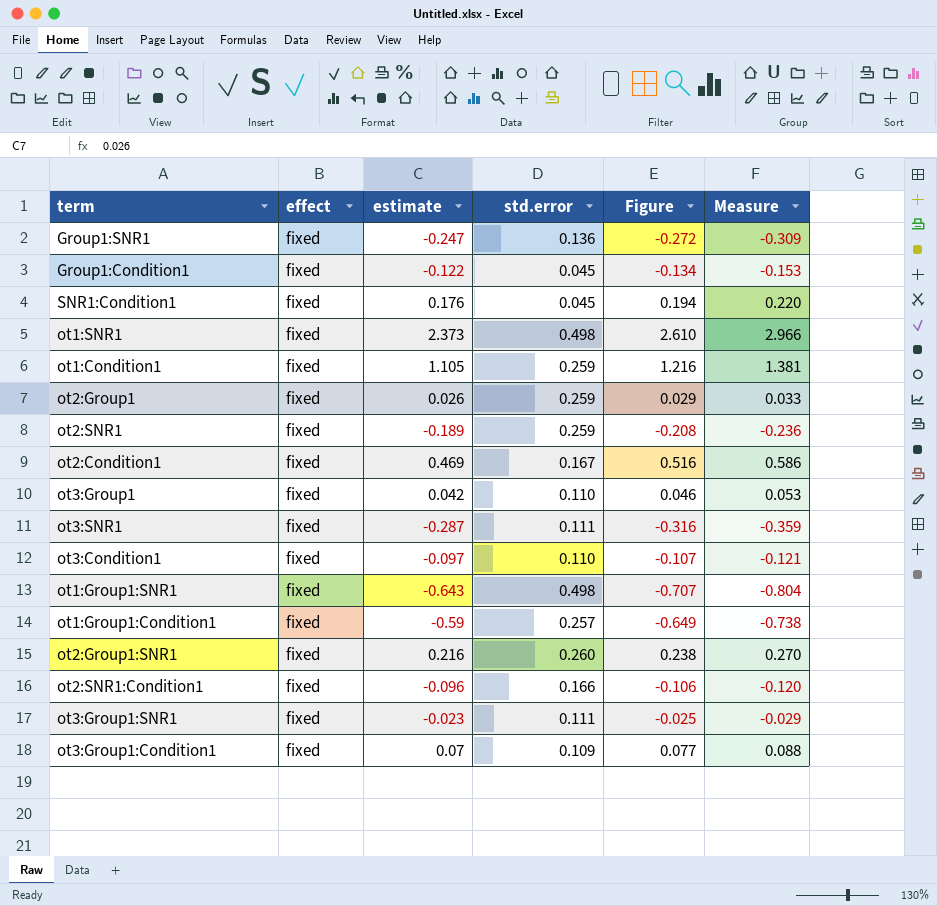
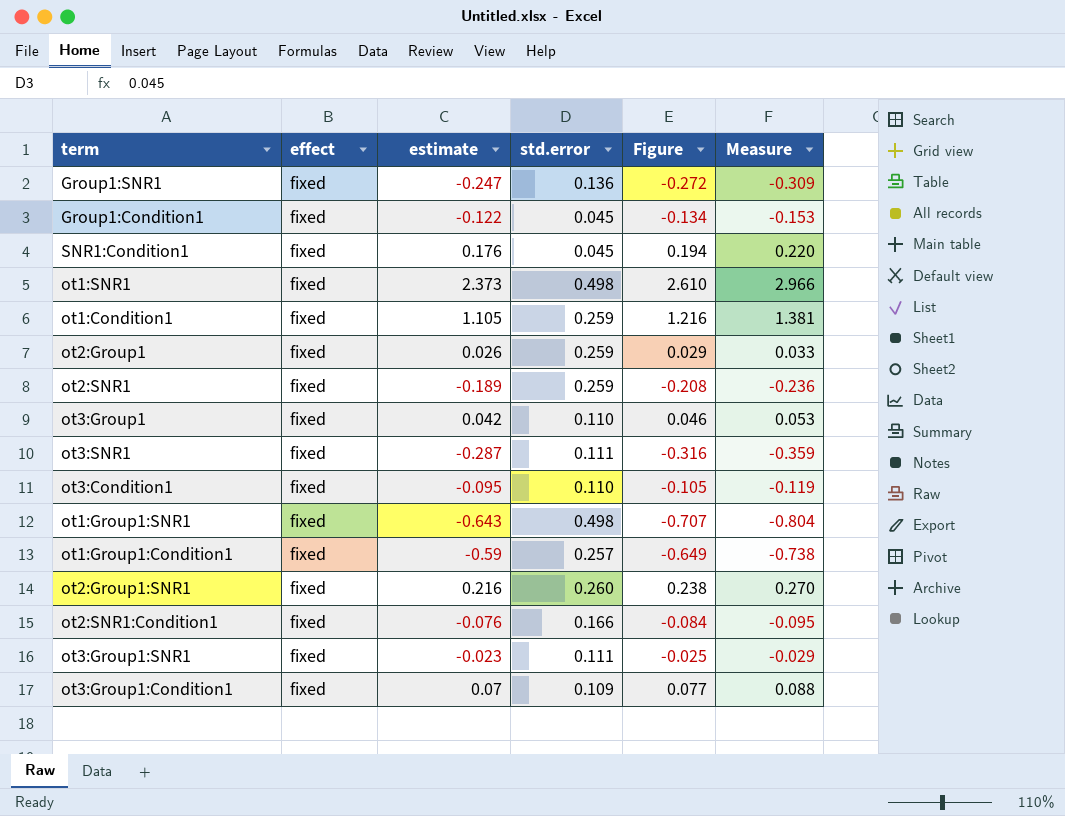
row ot2:Condition1: fixed | 0.469 | 0.167 | 0.516 | 0.586 -> none
ot3:Condition1 | estimate: -0.097 -> -0.095
ot3:Condition1 | Figure: -0.107 -> -0.105
ot3:Condition1 | Measure: -0.121 -> -0.119
ot2:SNR1:Condition1 | estimate: -0.096 -> -0.076
ot2:SNR1:Condition1 | Figure: -0.106 -> -0.084
ot2:SNR1:Condition1 | Measure: -0.120 -> -0.095

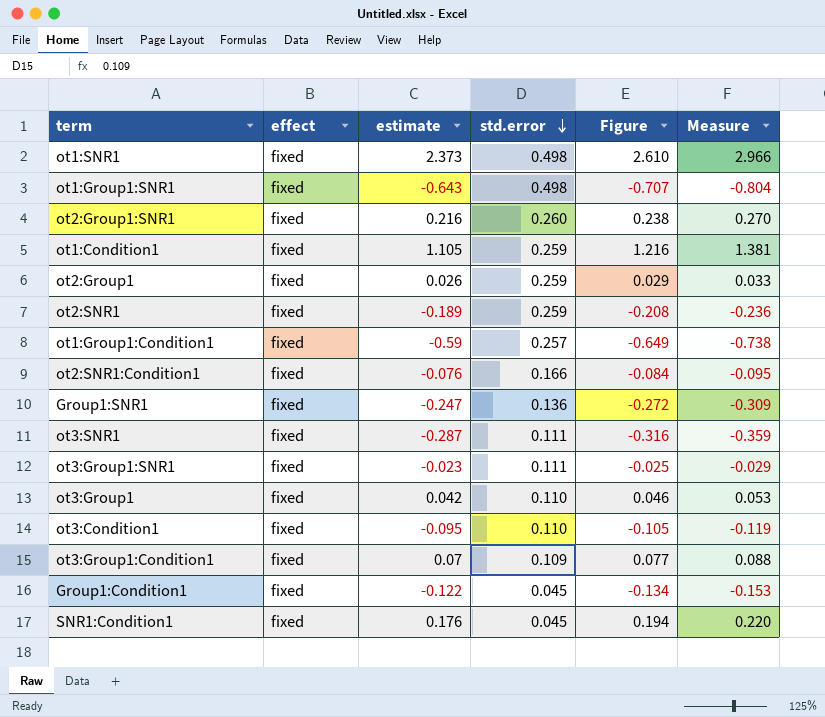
row order: none -> std.error descending

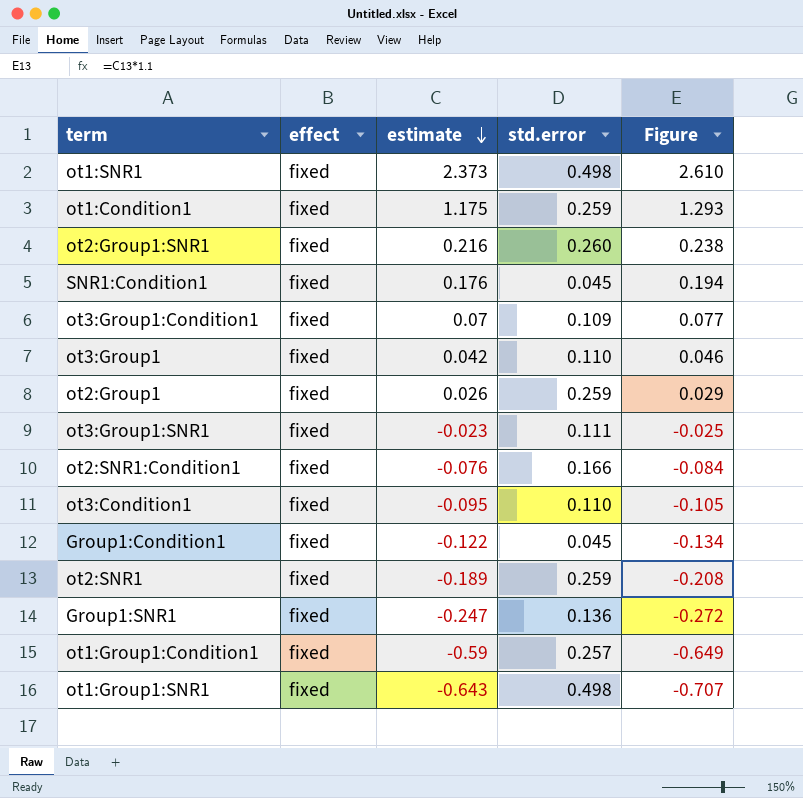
row order: std.error descending -> estimate descending
column Measure | formula: [estimate] * 1.25 -> none
row ot3:SNR1: fixed | -0.287 | 0.111 | -0.316 | -0.359 -> none
ot1:Condition1 | estimate: 1.105 -> 1.175
ot1:Condition1 | Figure: 1.216 -> 1.293

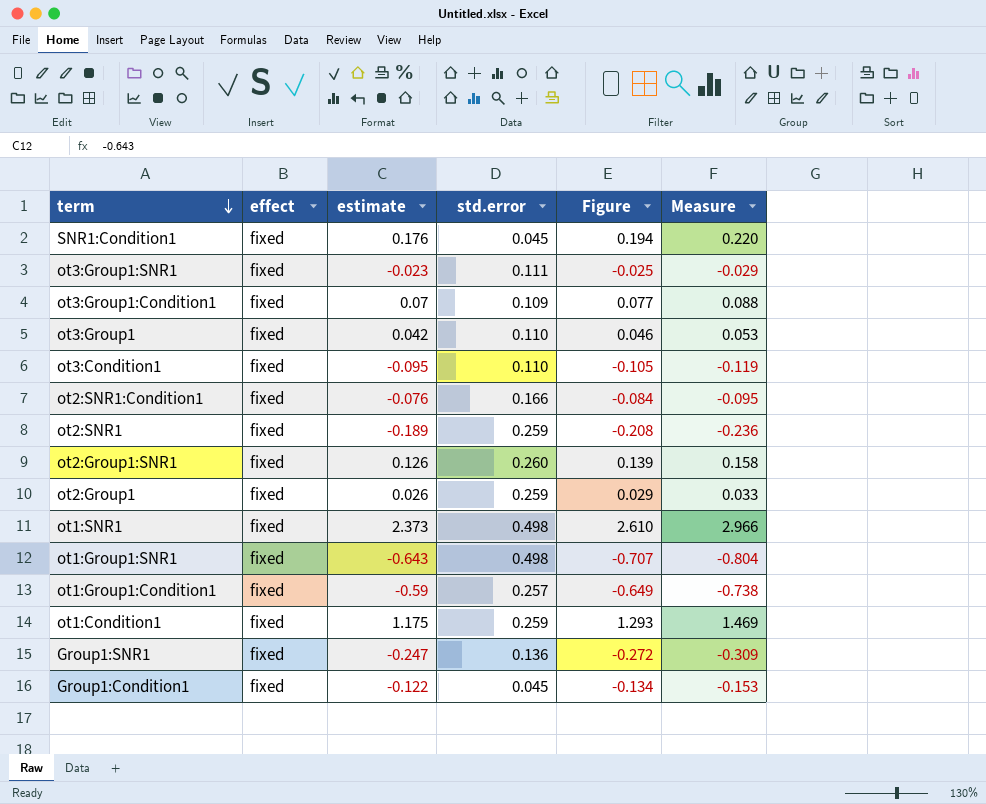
row order: estimate descending -> term descending
column Measure | formula: none -> [estimate] * 1.25
ot2:Group1:SNR1 | estimate: 0.216 -> 0.126
ot2:Group1:SNR1 | Figure: 0.238 -> 0.139

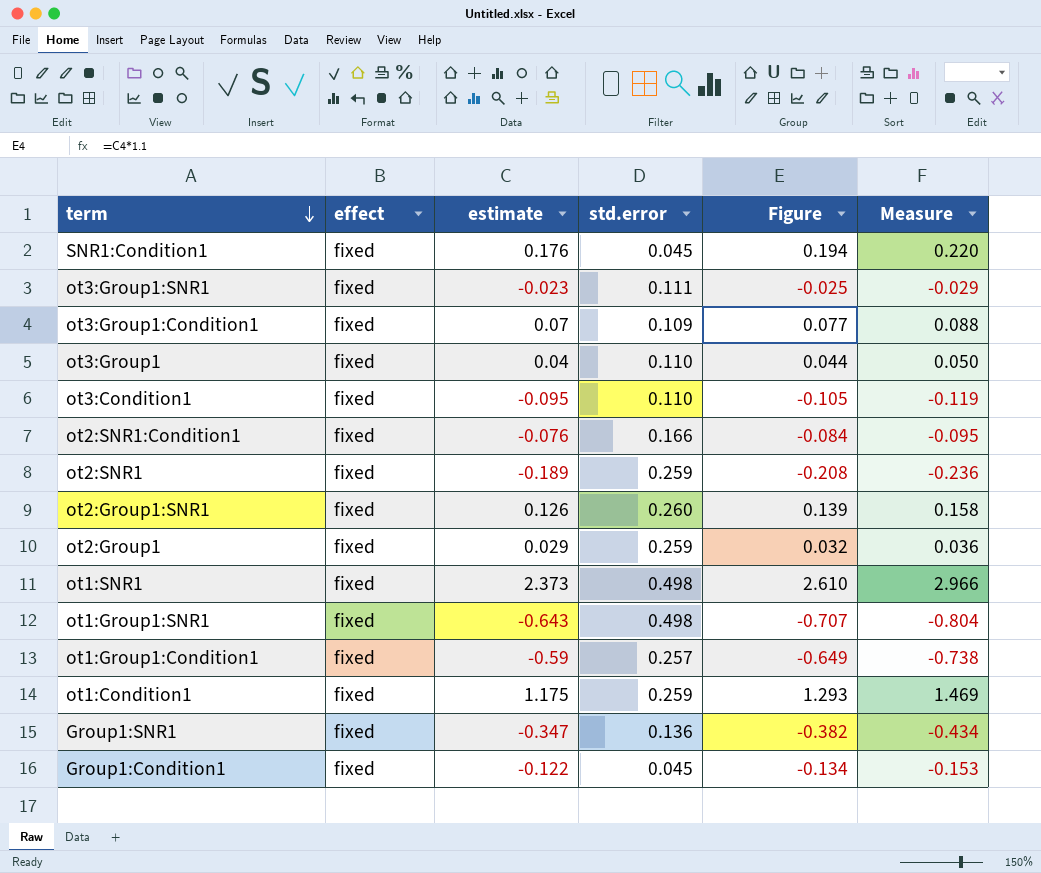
ot3:Group1 | estimate: 0.042 -> 0.04
ot3:Group1 | Figure: 0.046 -> 0.044
ot3:Group1 | Measure: 0.053 -> 0.050
ot2:Group1 | estimate: 0.026 -> 0.029
ot2:Group1 | Figure: 0.029 -> 0.032
ot2:Group1 | Measure: 0.033 -> 0.036
Group1:SNR1 | estimate: -0.247 -> -0.347
Group1:SNR1 | Figure: -0.272 -> -0.382
Group1:SNR1 | Measure: -0.309 -> -0.434

